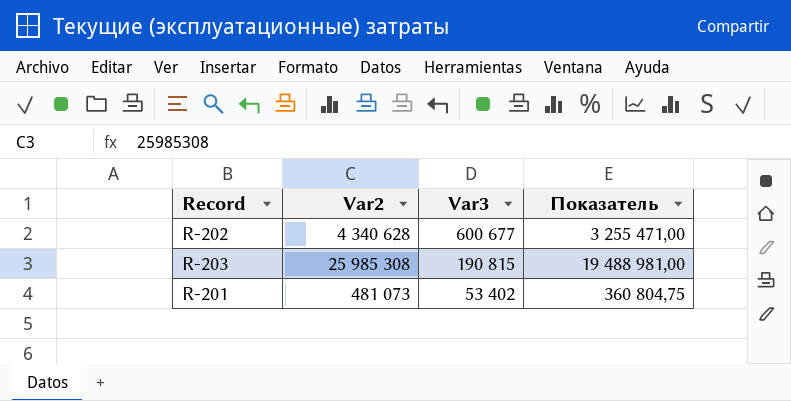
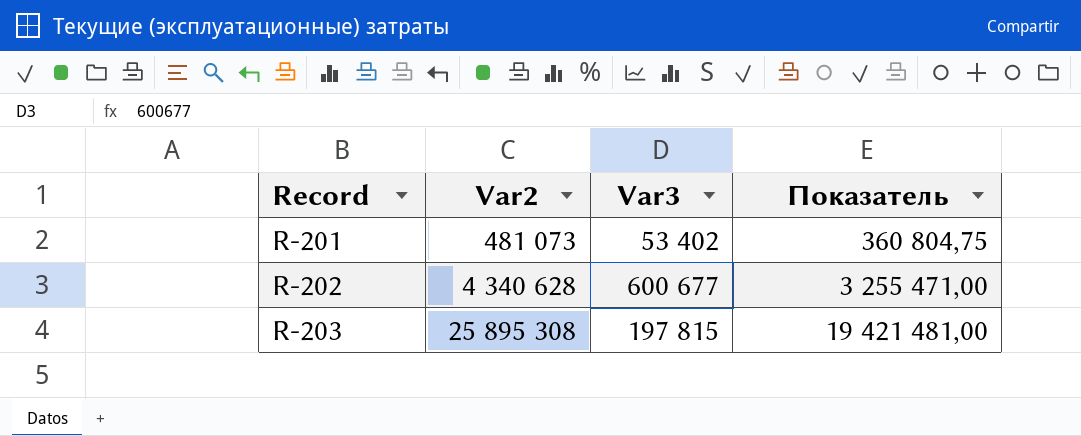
row order: Var3 descending -> Record ascending
R-203 | Var2: 25 985 308 -> 25 895 308
R-203 | Var3: 190 815 -> 197 815
R-203 | Показатель: 19 488 981,00 -> 19 421 481,00

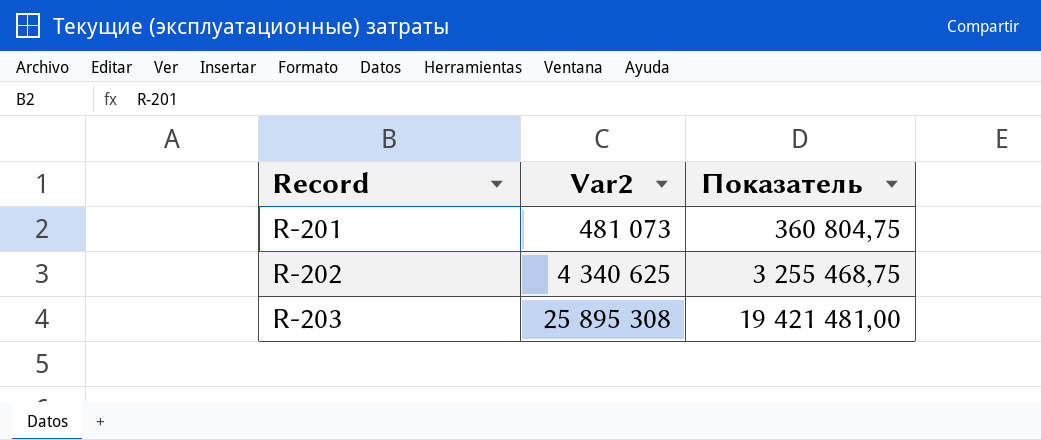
column Var3 | position: 3 -> none
R-202 | Var2: 4 340 628 -> 4 340 625
R-202 | Показатель: 3 255 471,00 -> 3 255 468,75

